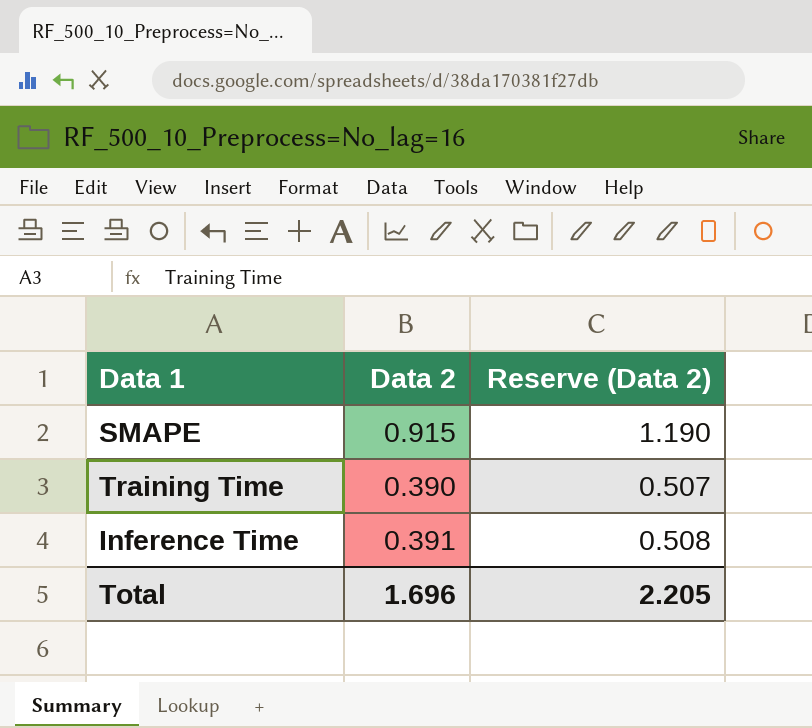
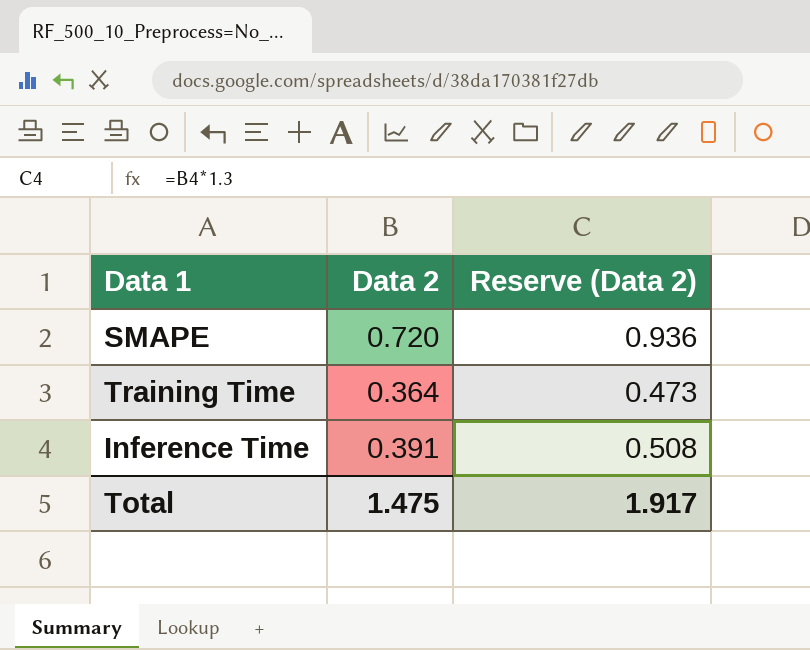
SMAPE | Data 2: 0.915 -> 0.720
SMAPE | Reserve (Data 2): 1.190 -> 0.936
Training Time | Data 2: 0.390 -> 0.364
Training Time | Reserve (Data 2): 0.507 -> 0.473
Total | Data 2: 1.696 -> 1.475
Total | Reserve (Data 2): 2.205 -> 1.917

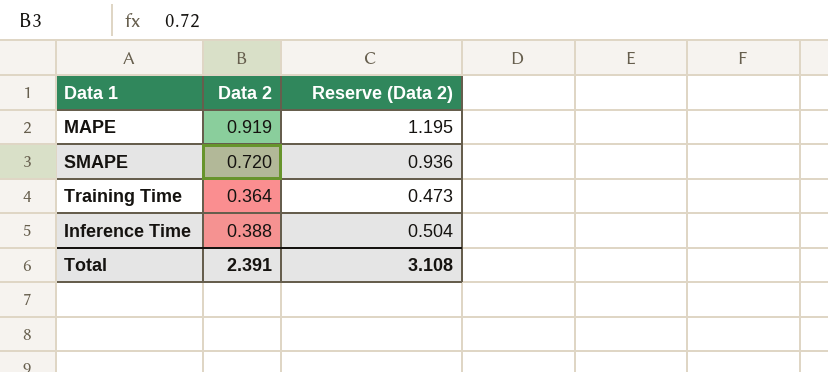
row MAPE: none -> 0.919 | 1.195
Inference Time | Data 2: 0.391 -> 0.388
Inference Time | Reserve (Data 2): 0.508 -> 0.504
Total | Data 2: 1.475 -> 2.391
Total | Reserve (Data 2): 1.917 -> 3.108

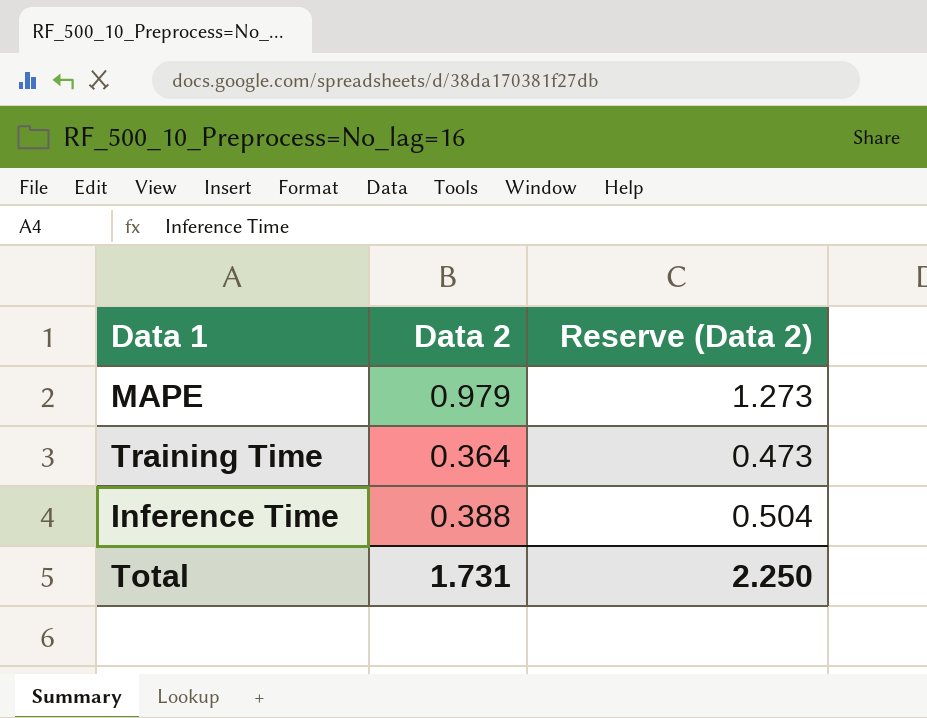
row SMAPE: 0.720 | 0.936 -> none
MAPE | Data 2: 0.919 -> 0.979
MAPE | Reserve (Data 2): 1.195 -> 1.273
Total | Data 2: 2.391 -> 1.731
Total | Reserve (Data 2): 3.108 -> 2.250

